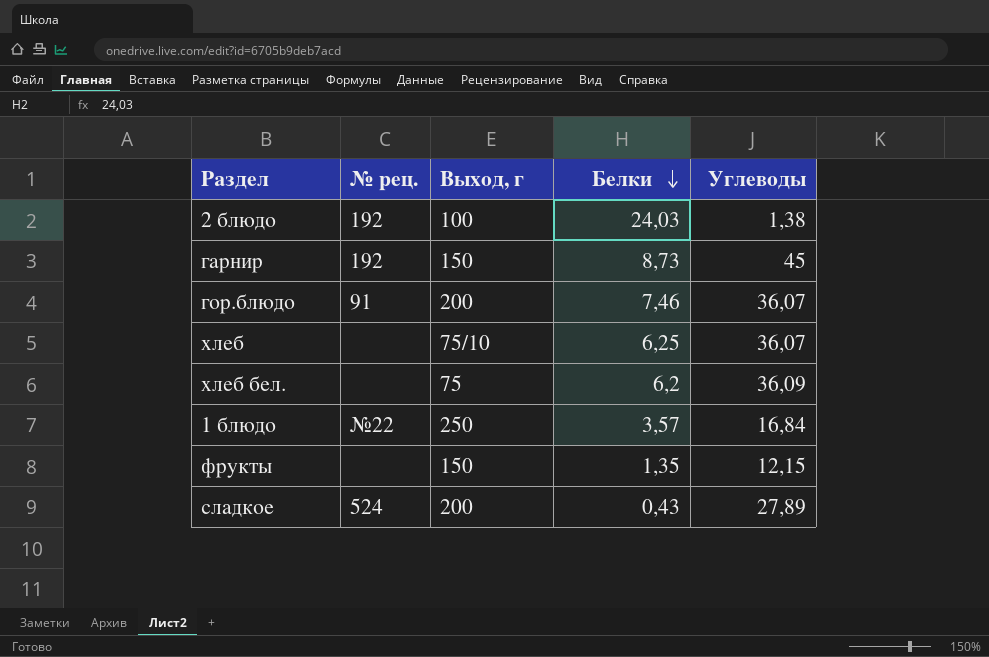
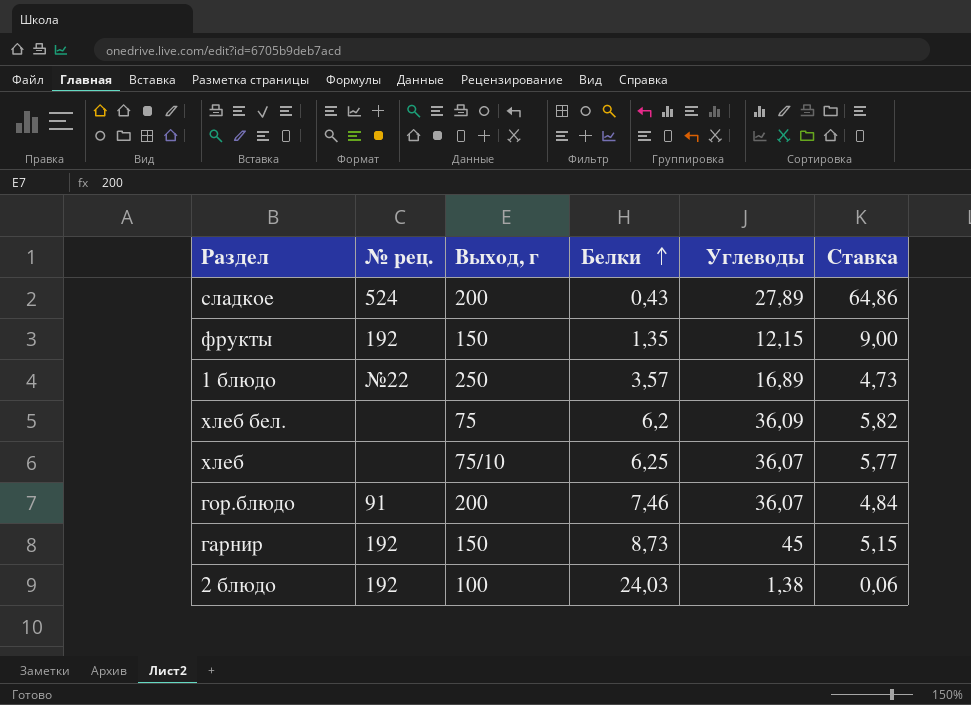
row order: Белки descending -> Белки ascending
column Ставка | formula: none -> [Углеводы] / [Белки]
фрукты | № рец.: none -> 192
1 блюдо | Углеводы: 16,84 -> 16,89

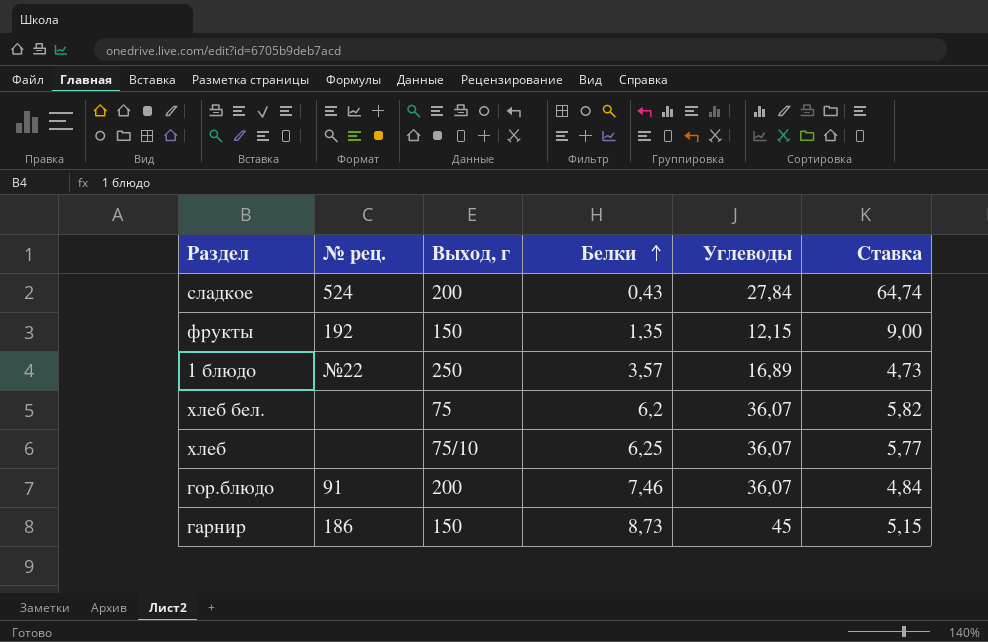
row 2 блюдо: 192 | 100 | 24,03 | 1,38 | 0,06 -> none
сладкое | Углеводы: 27,89 -> 27,84
сладкое | Ставка: 64,86 -> 64,74
хлеб бел. | Углеводы: 36,09 -> 36,07
гарнир | № рец.: 192 -> 186

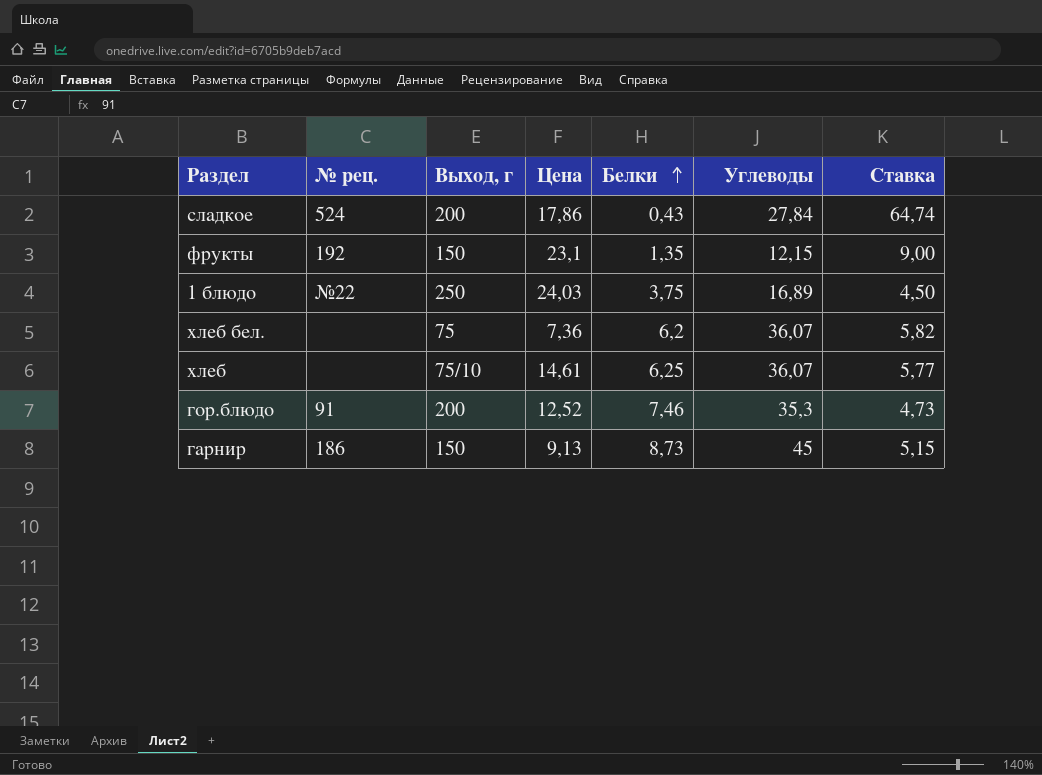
column Цена | position: none -> 4
1 блюдо | Белки: 3,57 -> 3,75
1 блюдо | Ставка: 4,73 -> 4,50
гор.блюдо | Углеводы: 36,07 -> 35,3
гор.блюдо | Ставка: 4,84 -> 4,73

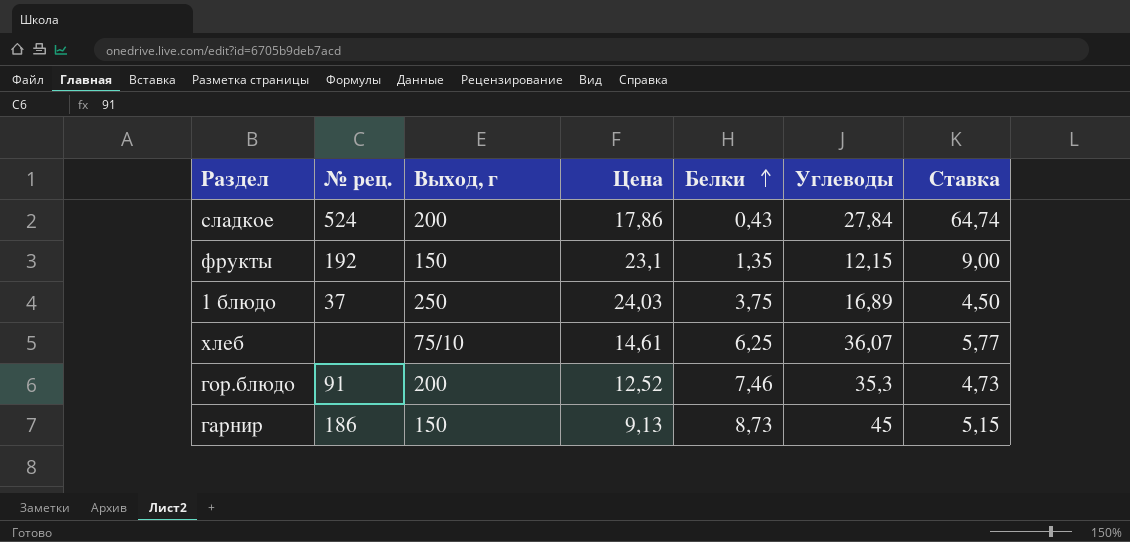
row хлеб бел.: none | 75 | 7,36 | 6,2 | 36,07 | 5,82 -> none
1 блюдо | № рец.: №22 -> 37

